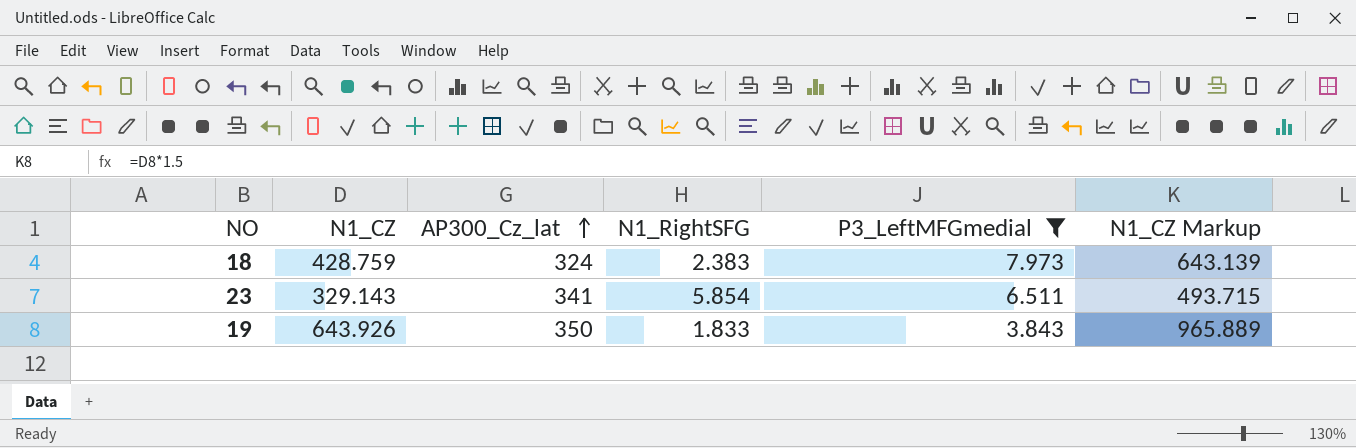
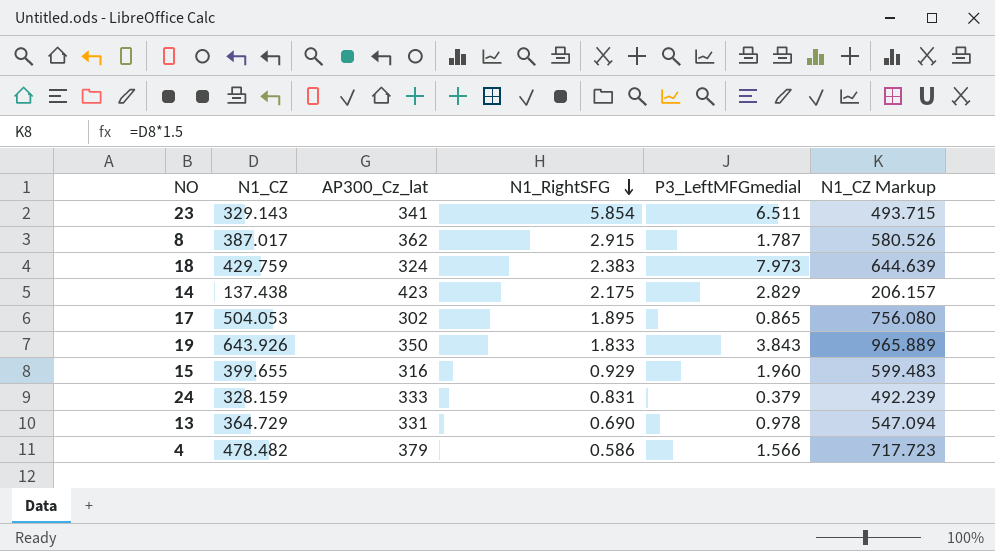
filter: P3_LeftMFGmedial >= 3.843 -> none
row order: AP300_Cz_lat ascending -> N1_RightSFG descending
18 | N1_CZ: 428.759 -> 429.759
18 | N1_CZ Markup: 643.139 -> 644.639

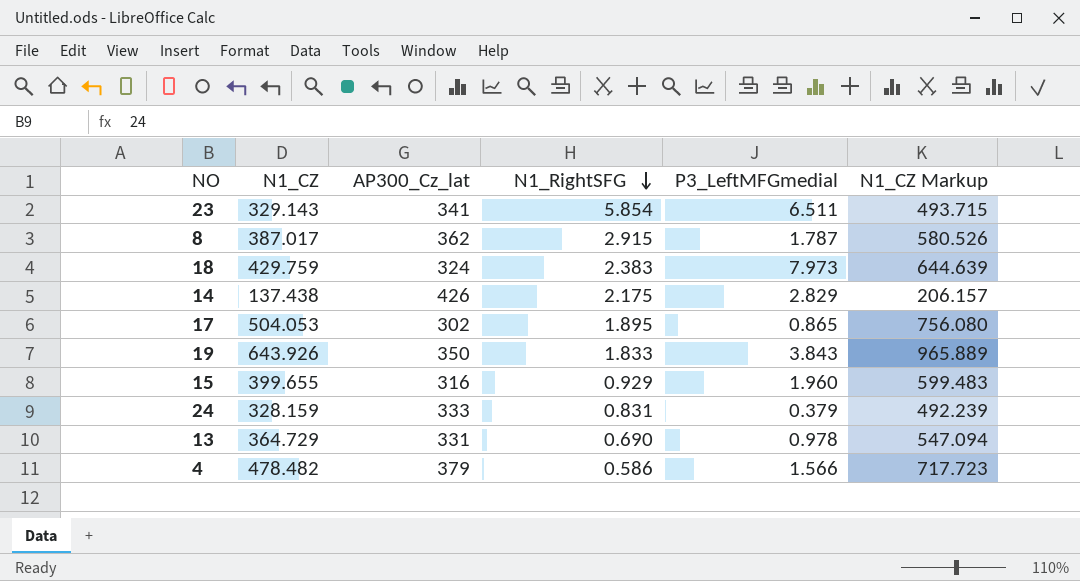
14 | AP300_Cz_lat: 423 -> 426

